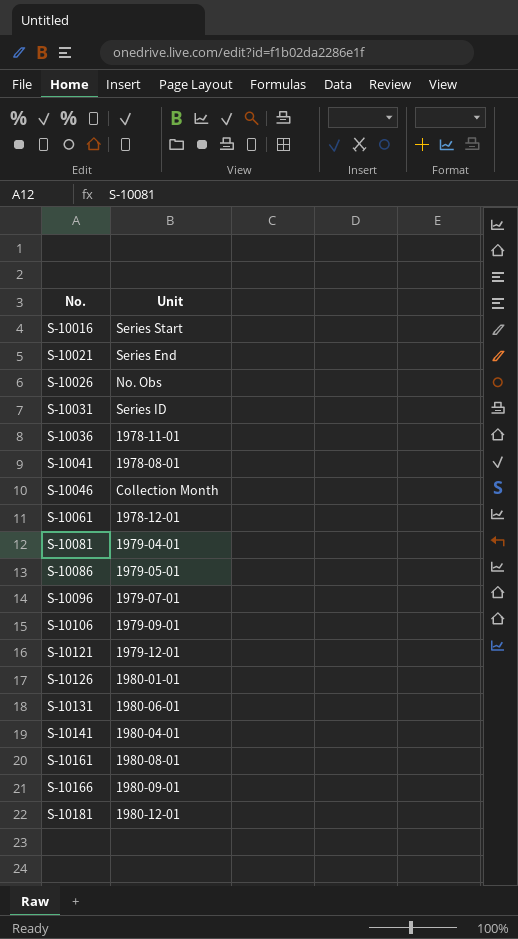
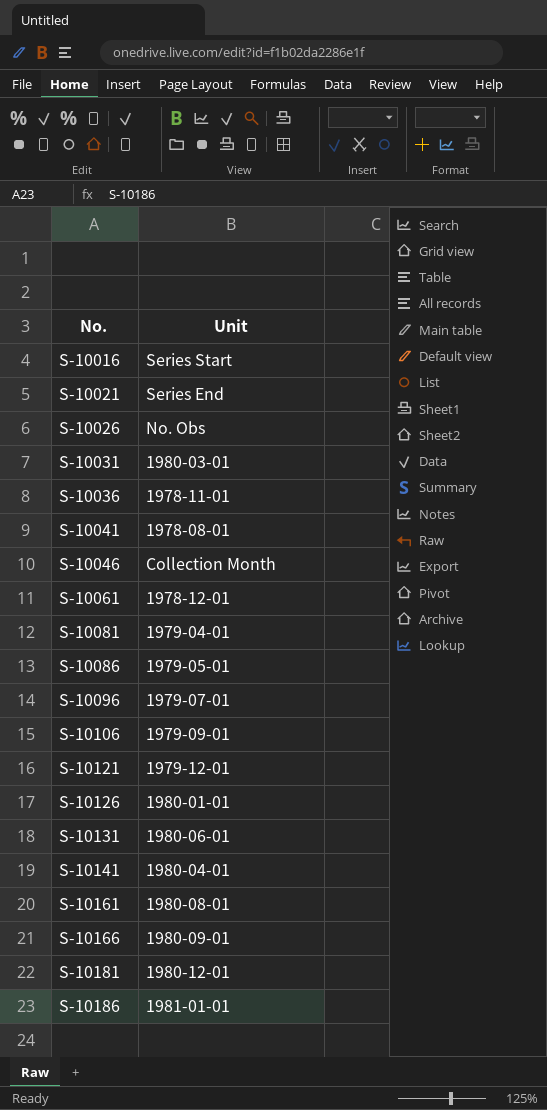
S-10031 | Unit: Series ID -> 1980-03-01
row S-10186: none -> 1981-01-01

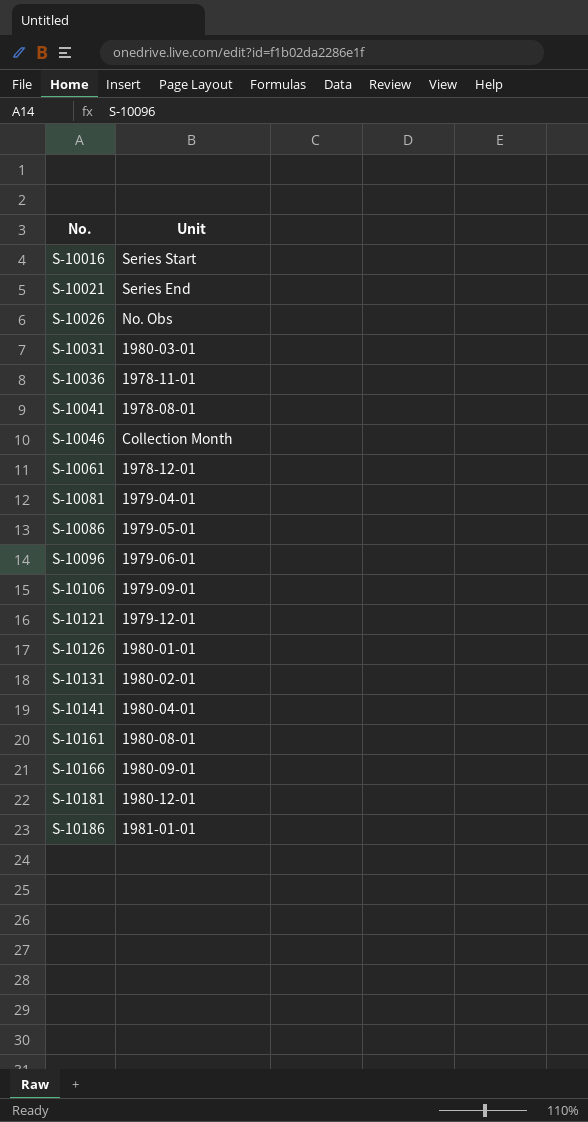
S-10096 | Unit: 1979-07-01 -> 1979-06-01
S-10131 | Unit: 1980-06-01 -> 1980-02-01

